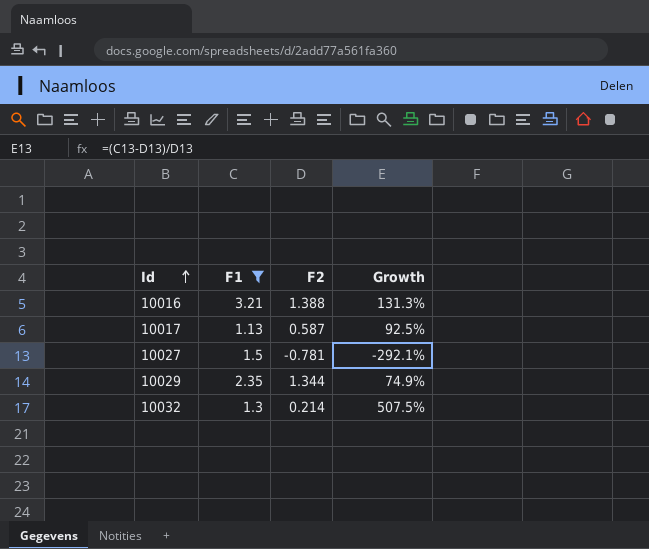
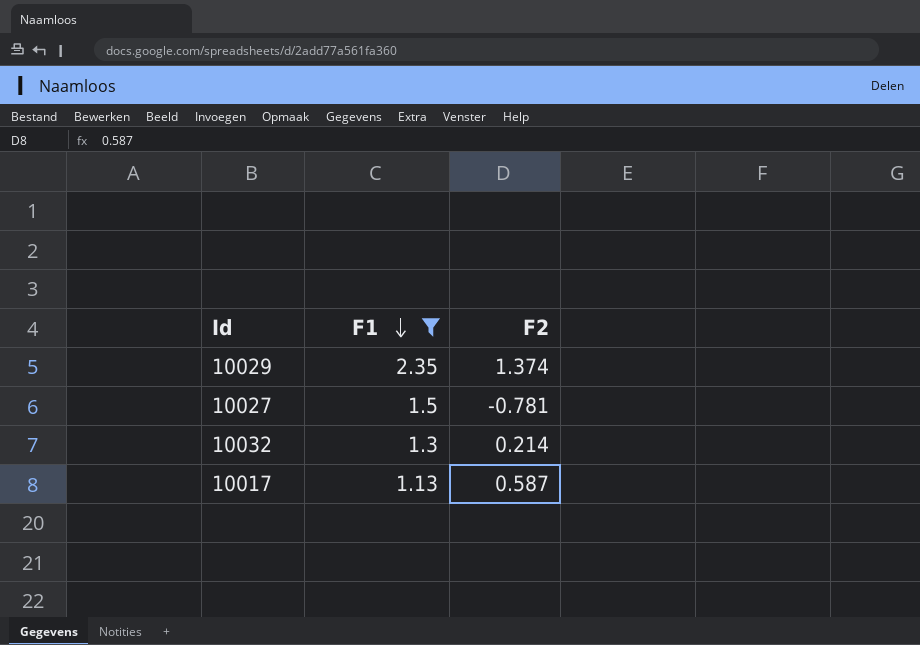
row order: Id ascending -> F1 descending
column Growth | formula: ([F1] - [F2]) / [F2] -> none
row 10016: 3.21 | 1.388 | 131.3% -> none
10029 | F2: 1.344 -> 1.374

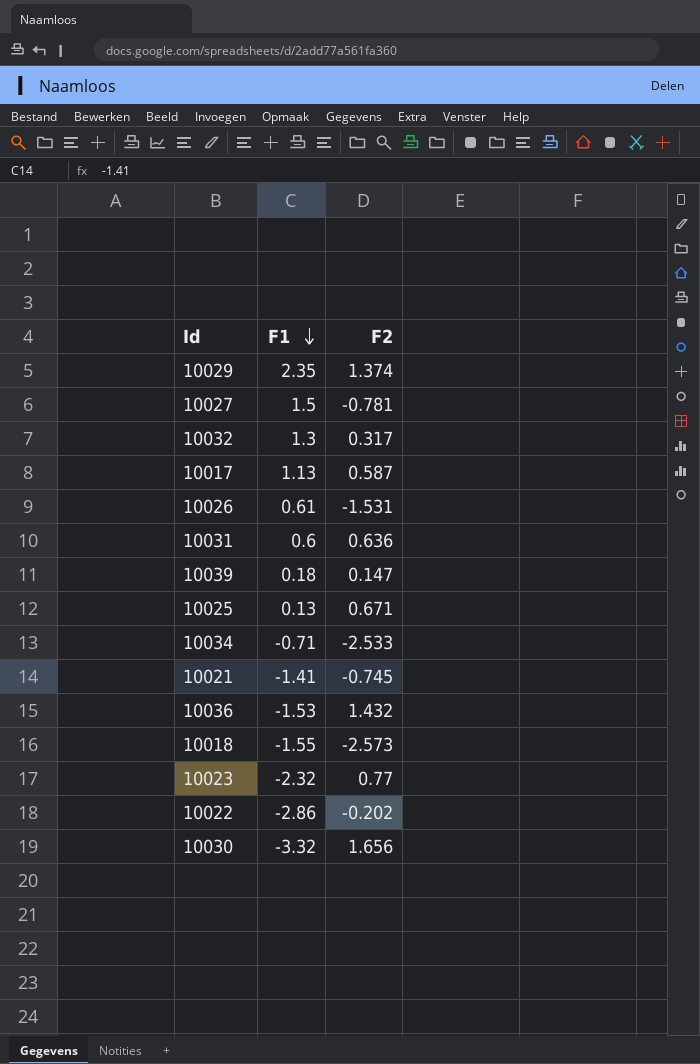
filter: F1 >= 1.13 -> none
10032 | F2: 0.214 -> 0.317

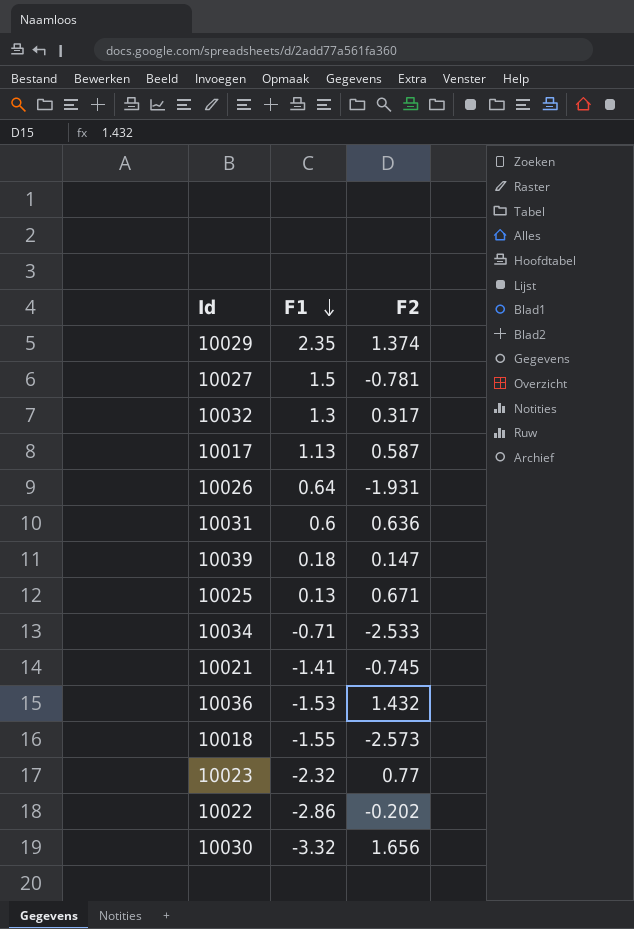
10026 | F1: 0.61 -> 0.64
10026 | F2: -1.531 -> -1.931

